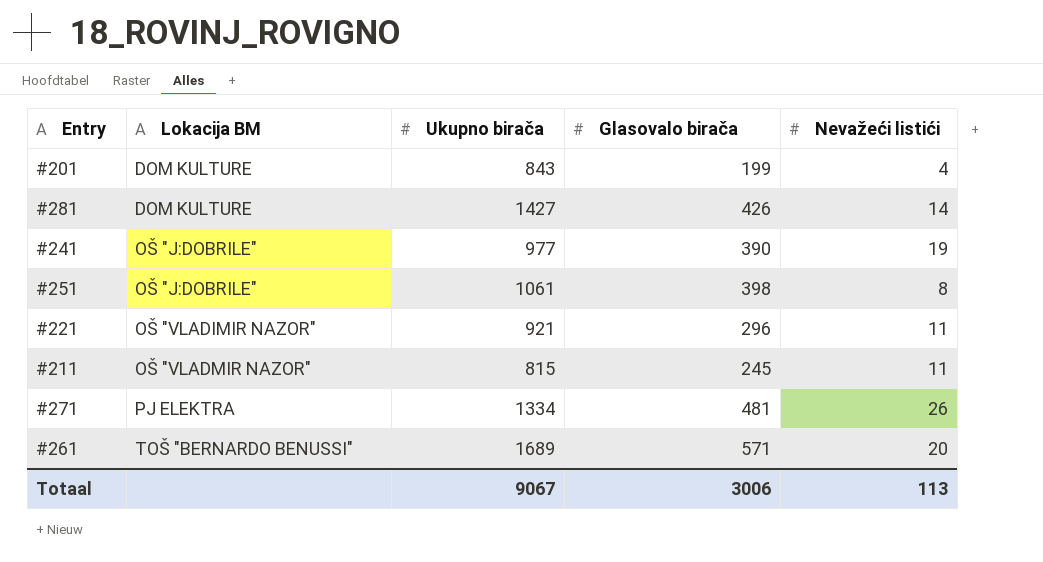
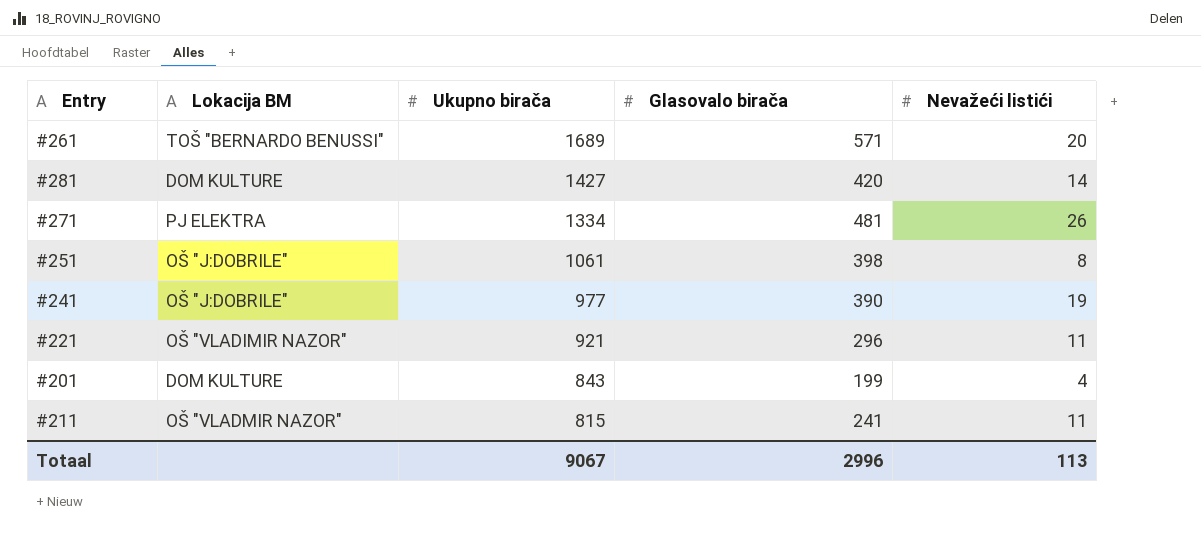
row order: Lokacija BM ascending -> Ukupno birača descending
#281 | Glasovalo birača: 426 -> 420
#211 | Glasovalo birača: 245 -> 241
Totaal | Glasovalo birača: 3006 -> 2996

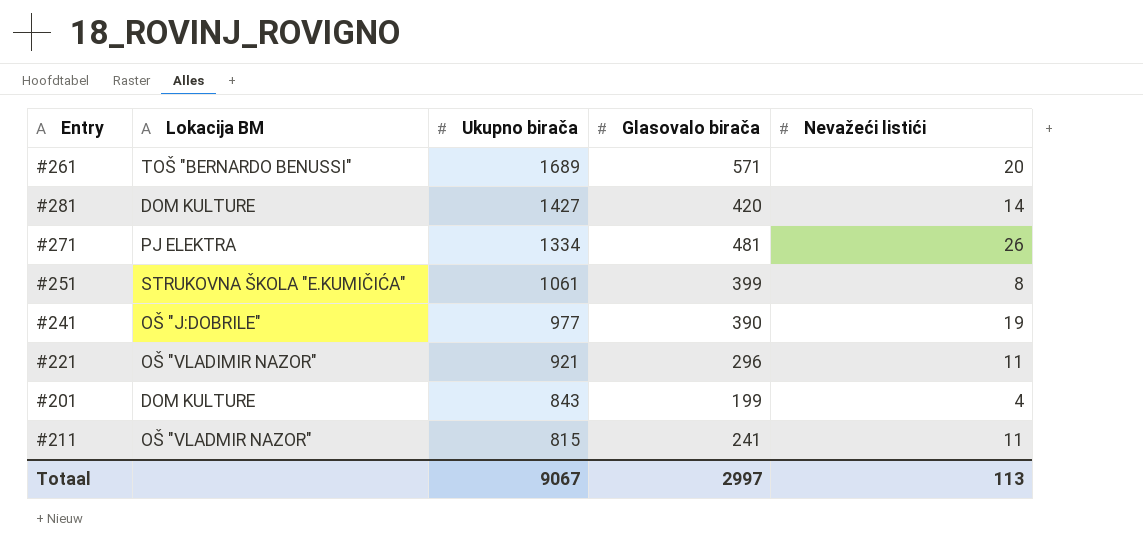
#251 | Lokacija BM: OŠ "J:DOBRILE" -> STRUKOVNA ŠKOLA "E.KUMIČIĆA"
#251 | Glasovalo birača: 398 -> 399
Totaal | Glasovalo birača: 2996 -> 2997

